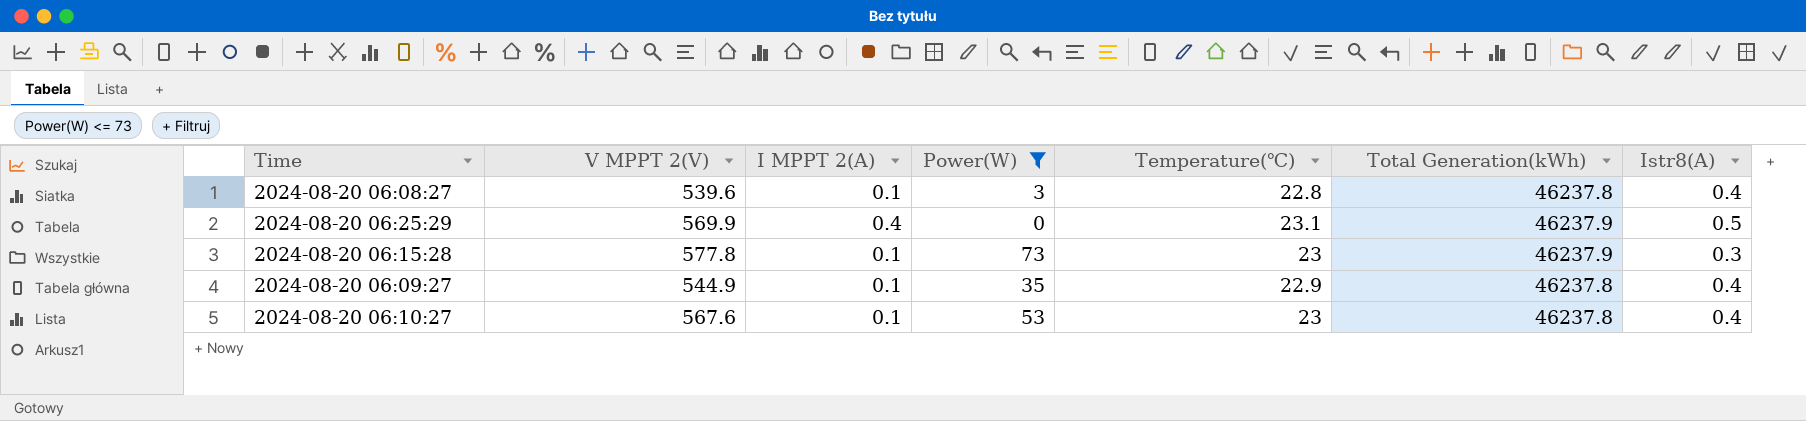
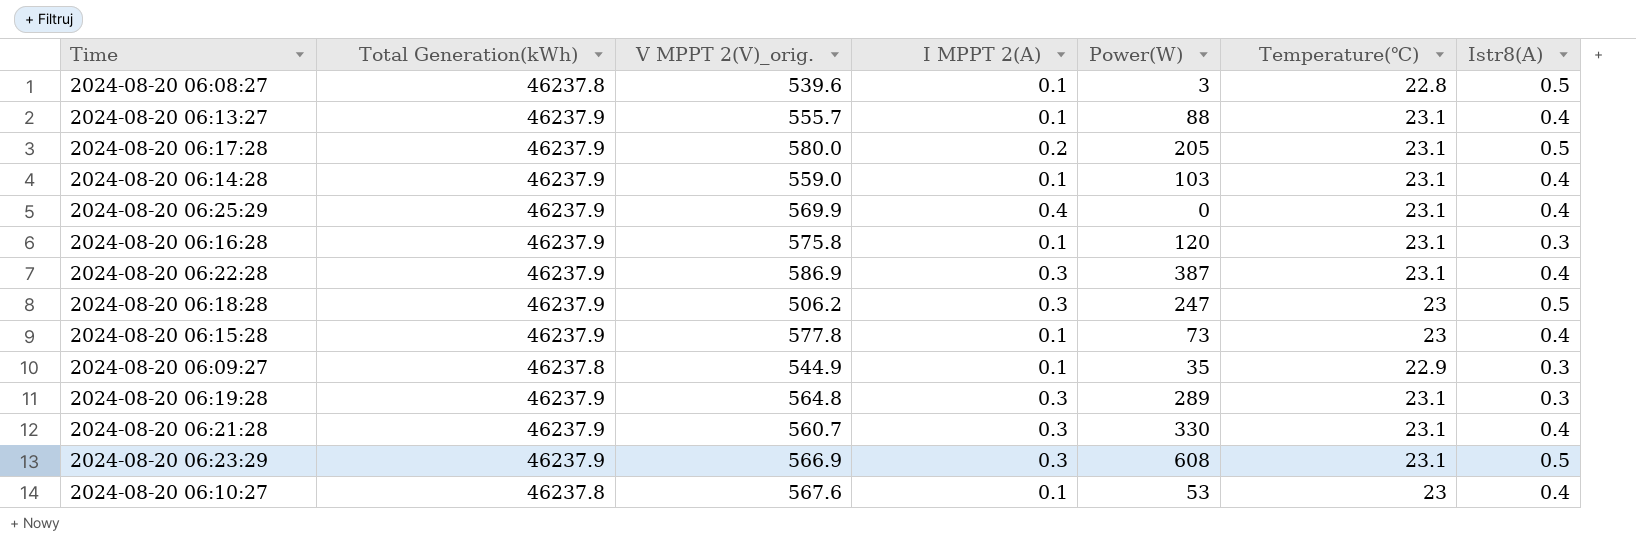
filter: Power(W) <= 73 -> none
column Total Generation(kWh) | position: 6 -> 2
column name: V MPPT 2(V) -> V MPPT 2(V)_orig.
2024-08-20 06:08:27 | Istr8(A): 0.4 -> 0.5
2024-08-20 06:25:29 | Istr8(A): 0.5 -> 0.4
2024-08-20 06:15:28 | Istr8(A): 0.3 -> 0.4
2024-08-20 06:09:27 | Istr8(A): 0.4 -> 0.3

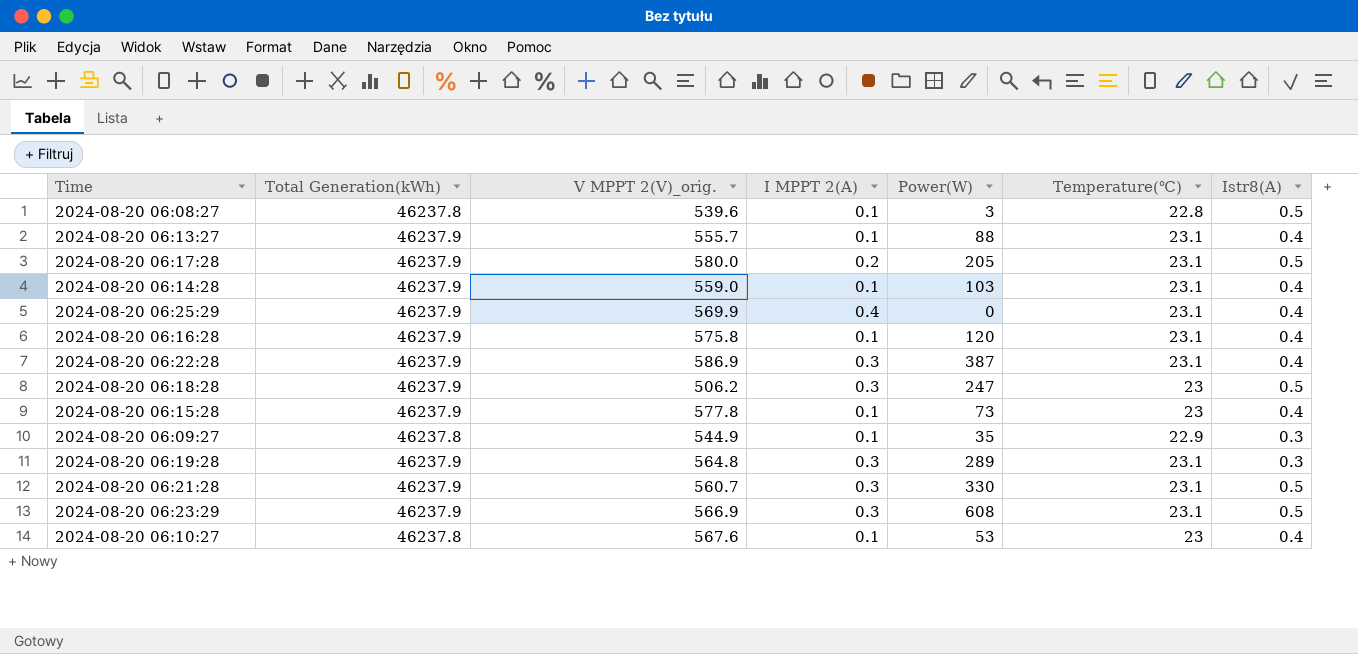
2024-08-20 06:16:28 | Istr8(A): 0.3 -> 0.4
2024-08-20 06:21:28 | Istr8(A): 0.4 -> 0.5

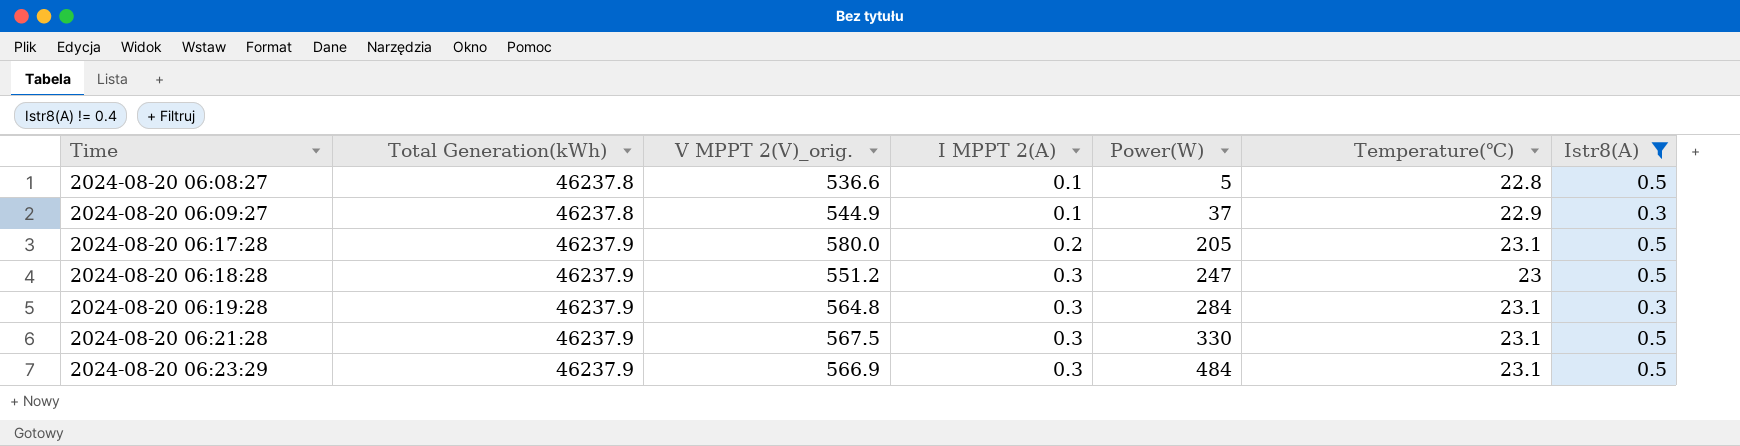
filter: none -> Istr8(A) != 0.4
row order: none -> Time ascending
2024-08-20 06:08:27 | V MPPT 2(V)_orig.: 539.6 -> 536.6
2024-08-20 06:08:27 | Power(W): 3 -> 5
2024-08-20 06:09:27 | Power(W): 35 -> 37
2024-08-20 06:18:28 | V MPPT 2(V)_orig.: 506.2 -> 551.2
2024-08-20 06:19:28 | Power(W): 289 -> 284
2024-08-20 06:21:28 | V MPPT 2(V)_orig.: 560.7 -> 567.5
2024-08-20 06:23:29 | Power(W): 608 -> 484

